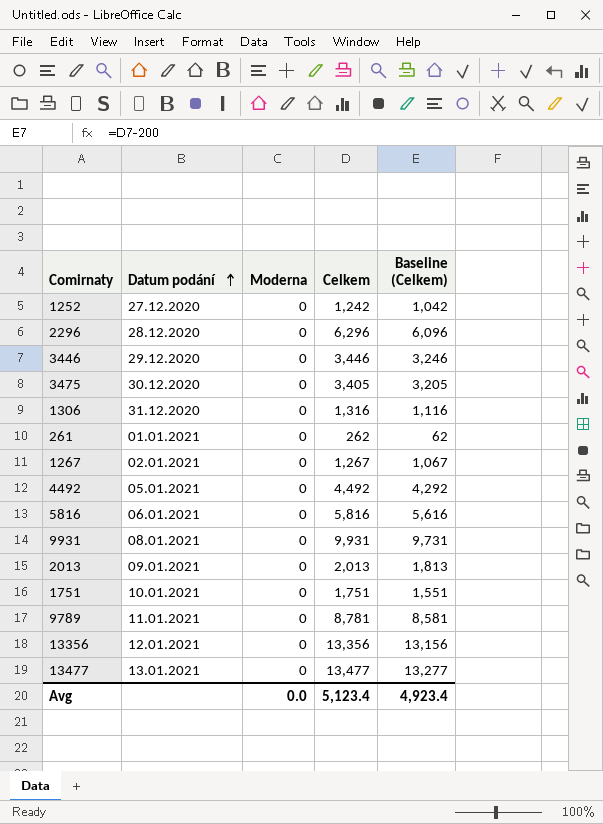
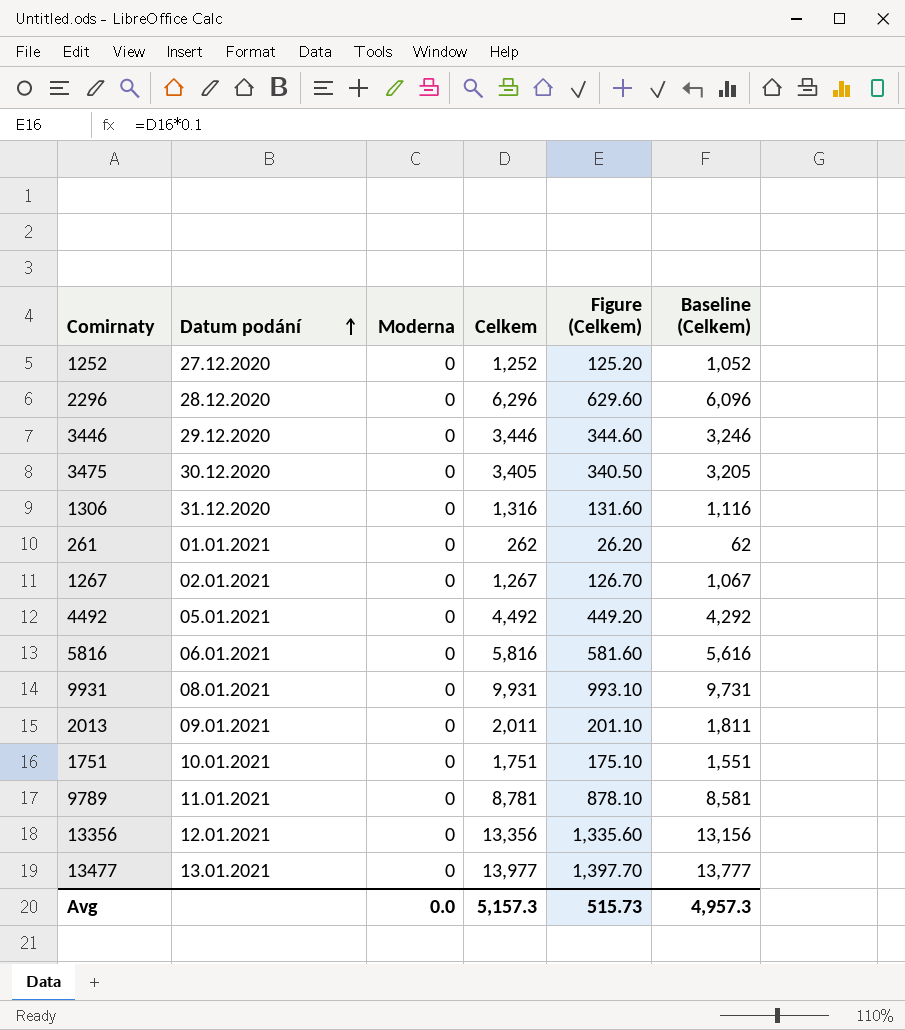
column Figure (Celkem) | formula: none -> [Celkem] * 0.1
1252 | Celkem: 1,242 -> 1,252
1252 | Baseline (Celkem): 1,042 -> 1,052
2013 | Celkem: 2,013 -> 2,011
2013 | Baseline (Celkem): 1,813 -> 1,811
13477 | Celkem: 13,477 -> 13,977
13477 | Baseline (Celkem): 13,277 -> 13,777
Avg | Celkem: 5,123.4 -> 5,157.3
Avg | Baseline (Celkem): 4,923.4 -> 4,957.3

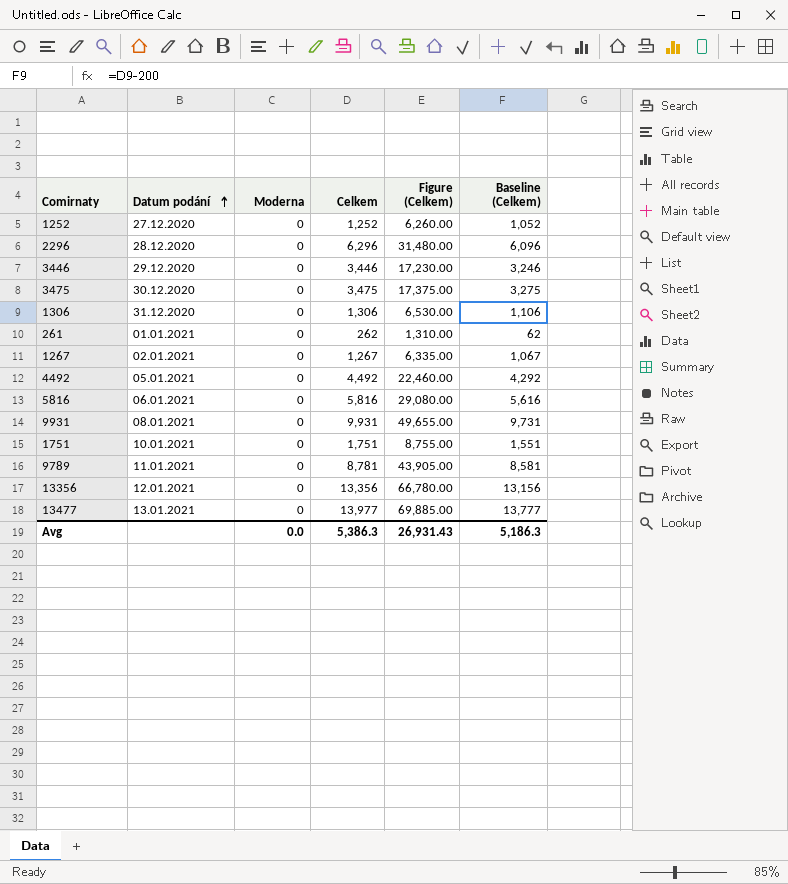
column Figure (Celkem) | formula: [Celkem] * 0.1 -> [Celkem] * 5
row 2013: 09.01.2021 | 0 | 2,011 | 201.10 | 1,811 -> none
3475 | Celkem: 3,405 -> 3,475
3475 | Baseline (Celkem): 3,205 -> 3,275
1306 | Celkem: 1,316 -> 1,306
1306 | Baseline (Celkem): 1,116 -> 1,106
Avg | Celkem: 5,157.3 -> 5,386.3
Avg | Figure (Celkem): 515.73 -> 26,931.43
Avg | Baseline (Celkem): 4,957.3 -> 5,186.3

